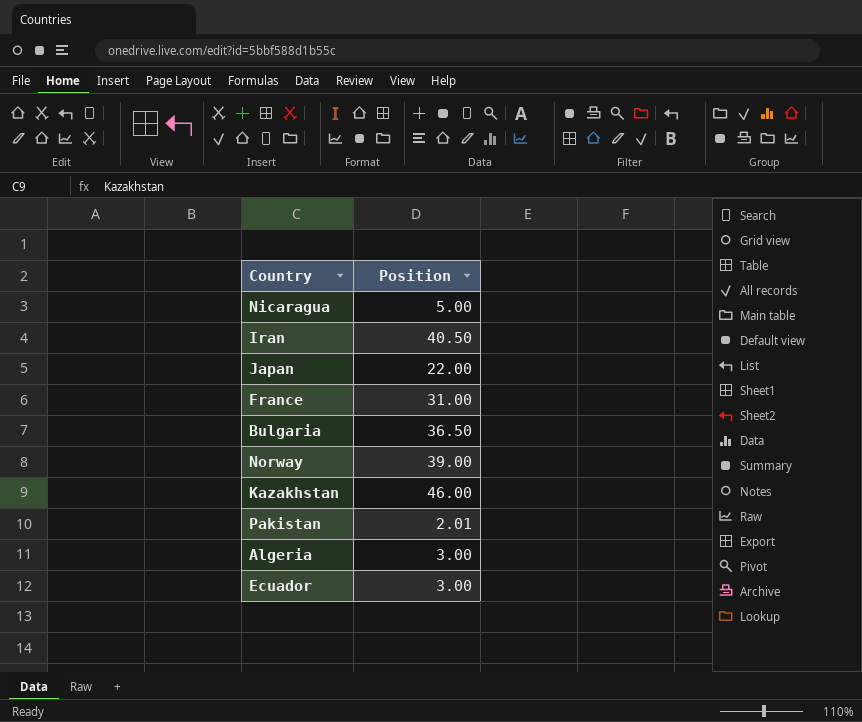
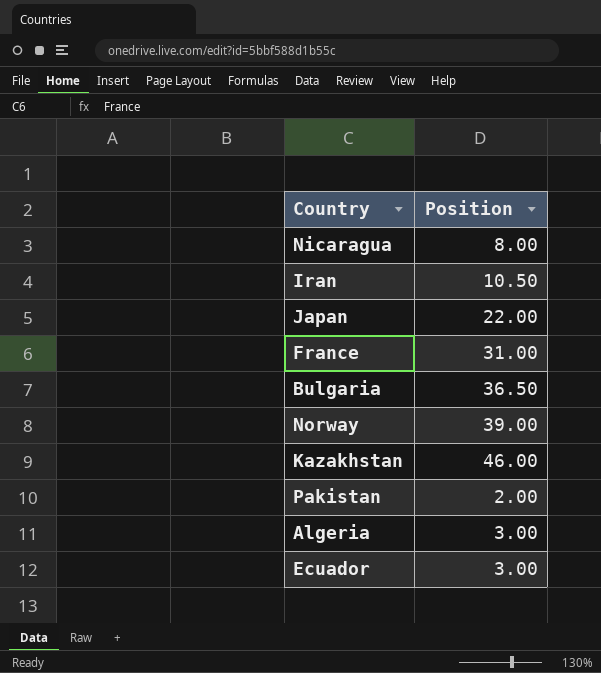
Nicaragua | Position: 5.00 -> 8.00
Iran | Position: 40.50 -> 10.50
Pakistan | Position: 2.01 -> 2.00

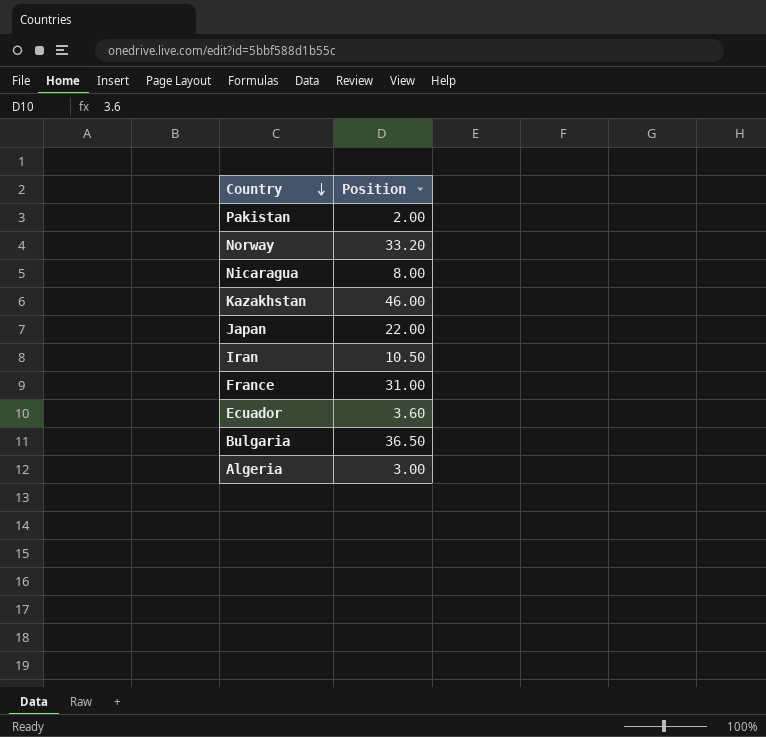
row order: none -> Country descending
Norway | Position: 39.00 -> 33.20
Ecuador | Position: 3.00 -> 3.60

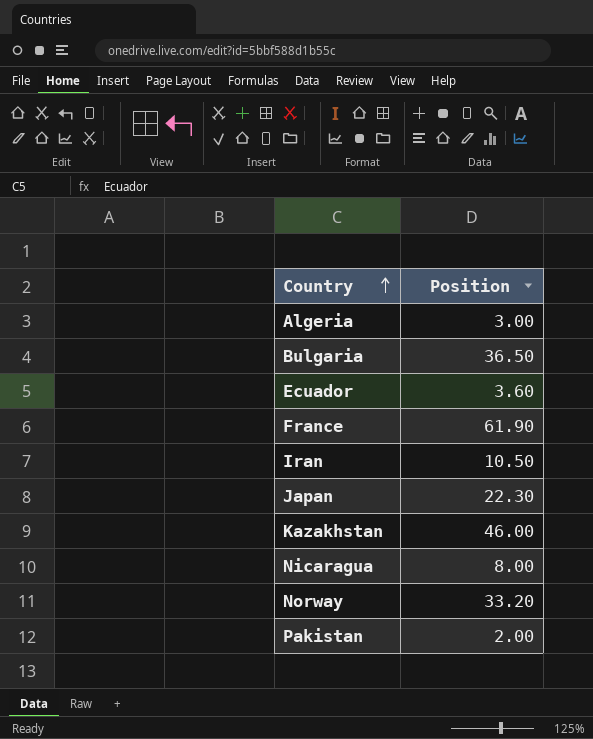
row order: Country descending -> Country ascending
France | Position: 31.00 -> 61.90
Japan | Position: 22.00 -> 22.30

